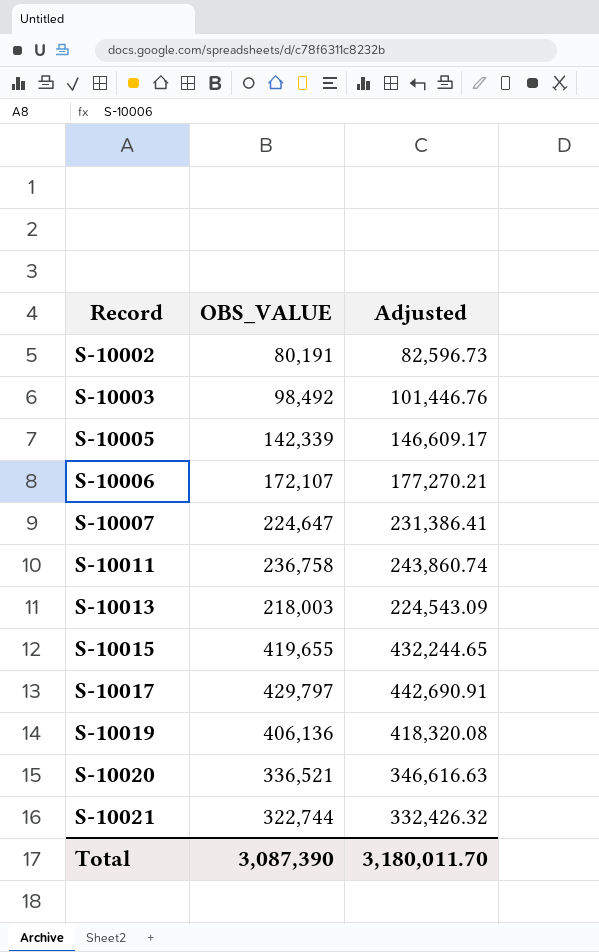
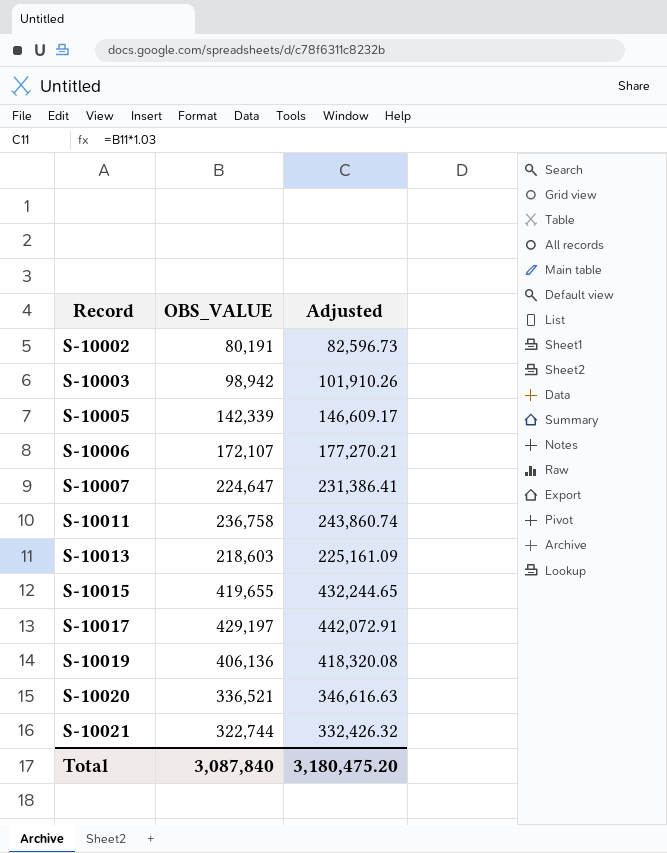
S-10003 | OBS_VALUE: 98,492 -> 98,942
S-10003 | Adjusted: 101,446.76 -> 101,910.26
S-10013 | OBS_VALUE: 218,003 -> 218,603
S-10013 | Adjusted: 224,543.09 -> 225,161.09
S-10017 | OBS_VALUE: 429,797 -> 429,197
S-10017 | Adjusted: 442,690.91 -> 442,072.91
Total | OBS_VALUE: 3,087,390 -> 3,087,840
Total | Adjusted: 3,180,011.70 -> 3,180,475.20

